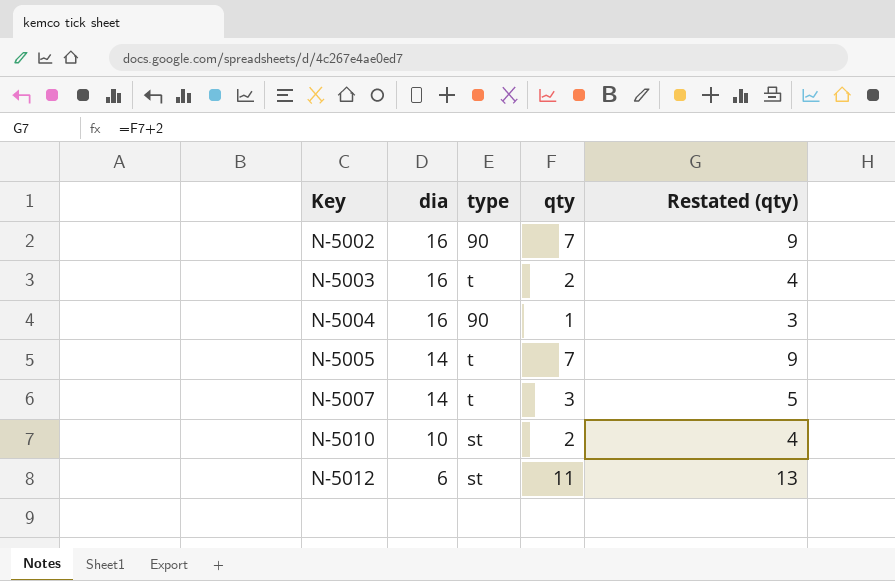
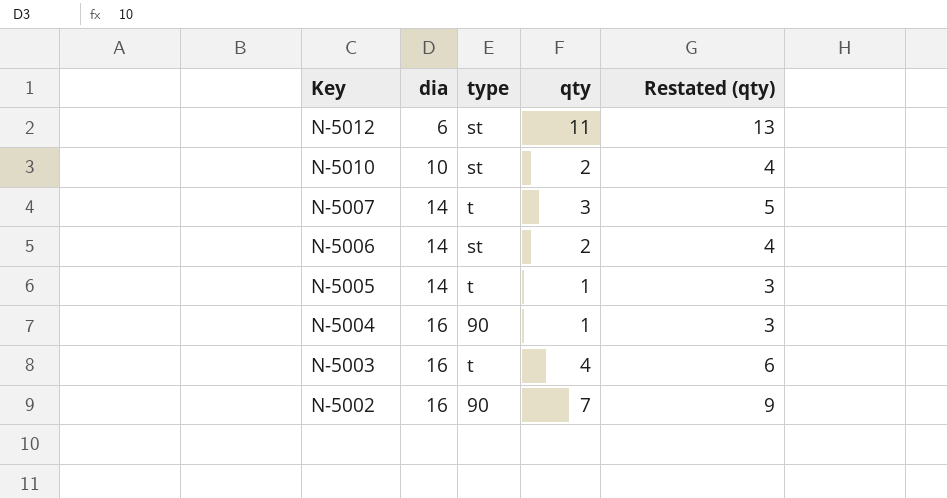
row order: Key ascending -> Key descending
row N-5006: none -> 14 | st | 2 | 4
N-5005 | qty: 7 -> 1
N-5005 | Restated (qty): 9 -> 3
N-5003 | qty: 2 -> 4
N-5003 | Restated (qty): 4 -> 6

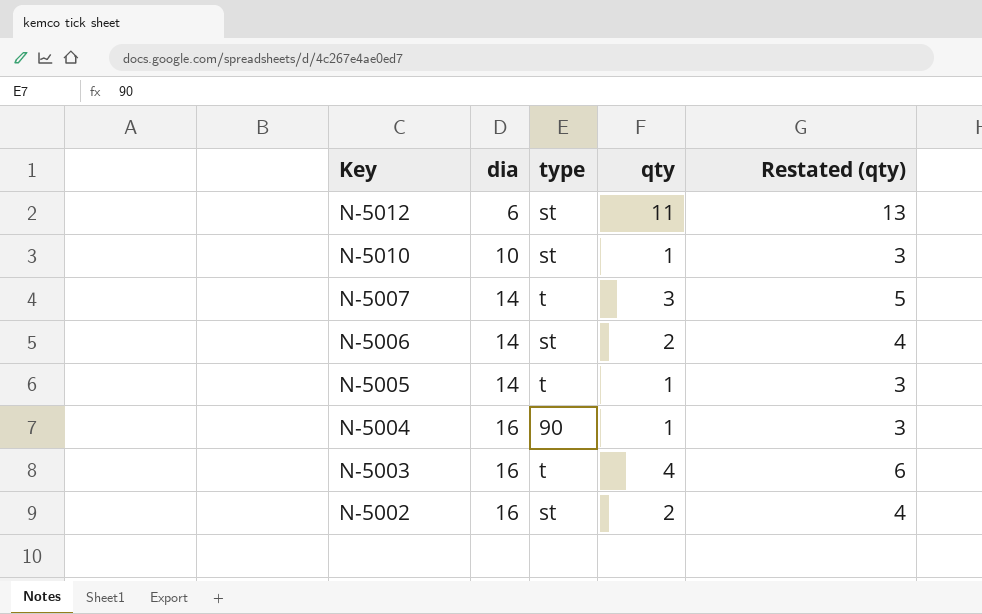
N-5010 | qty: 2 -> 1
N-5010 | Restated (qty): 4 -> 3
N-5002 | type: 90 -> st
N-5002 | qty: 7 -> 2
N-5002 | Restated (qty): 9 -> 4

